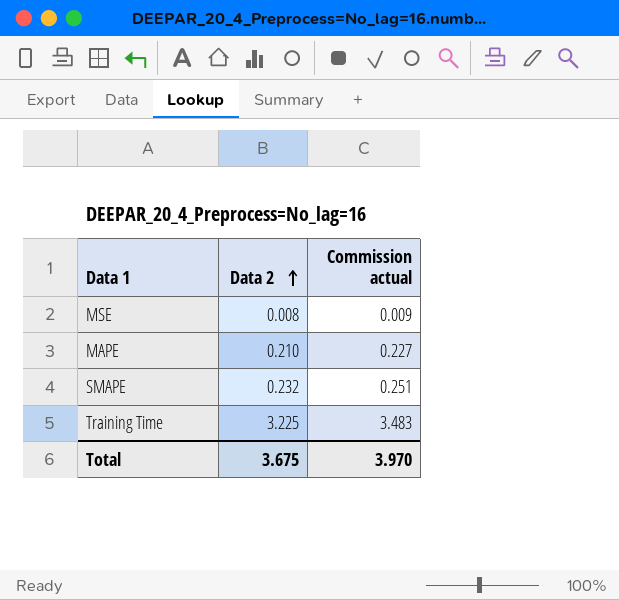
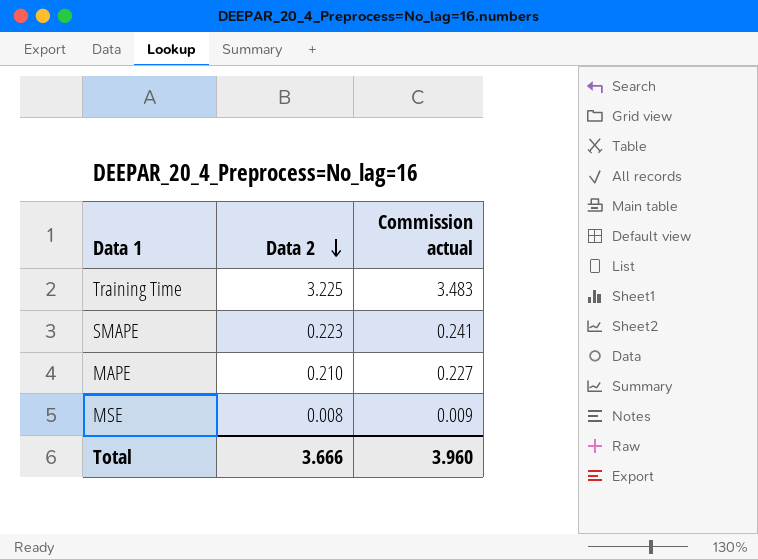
row order: Data 2 ascending -> Data 2 descending
SMAPE | Data 2: 0.232 -> 0.223
SMAPE | Commission actual: 0.251 -> 0.241
Total | Data 2: 3.675 -> 3.666
Total | Commission actual: 3.970 -> 3.960

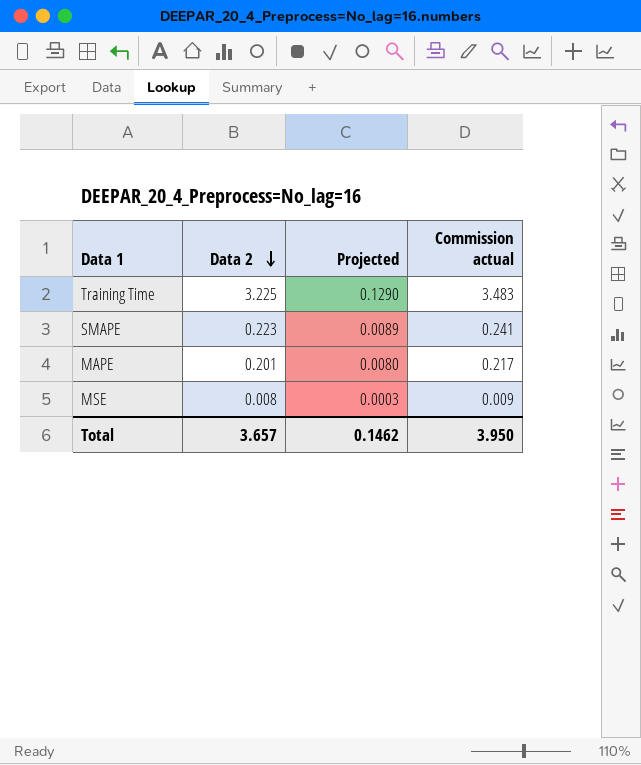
column Projected | formula: none -> [Data 2] * 0.04
MAPE | Data 2: 0.210 -> 0.201
MAPE | Commission actual: 0.227 -> 0.217
Total | Data 2: 3.666 -> 3.657
Total | Commission actual: 3.960 -> 3.950

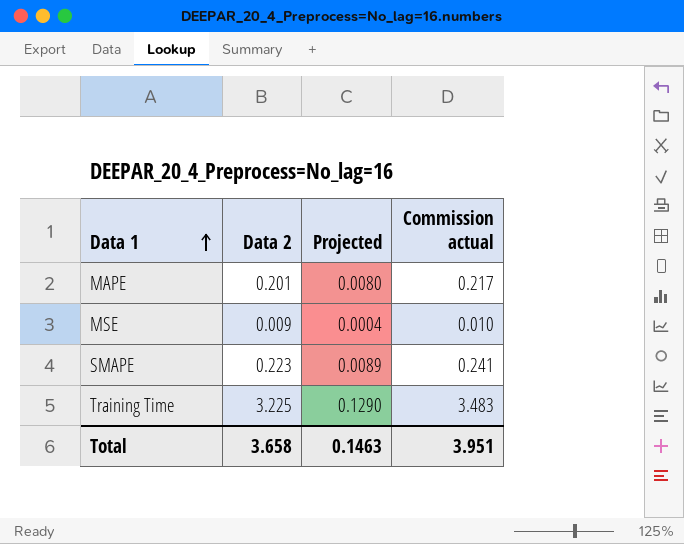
row order: Data 2 descending -> Data 1 ascending
MSE | Data 2: 0.008 -> 0.009
MSE | Projected: 0.0003 -> 0.0004
MSE | Commission actual: 0.009 -> 0.010
Total | Data 2: 3.657 -> 3.658
Total | Projected: 0.1462 -> 0.1463
Total | Commission actual: 3.950 -> 3.951

